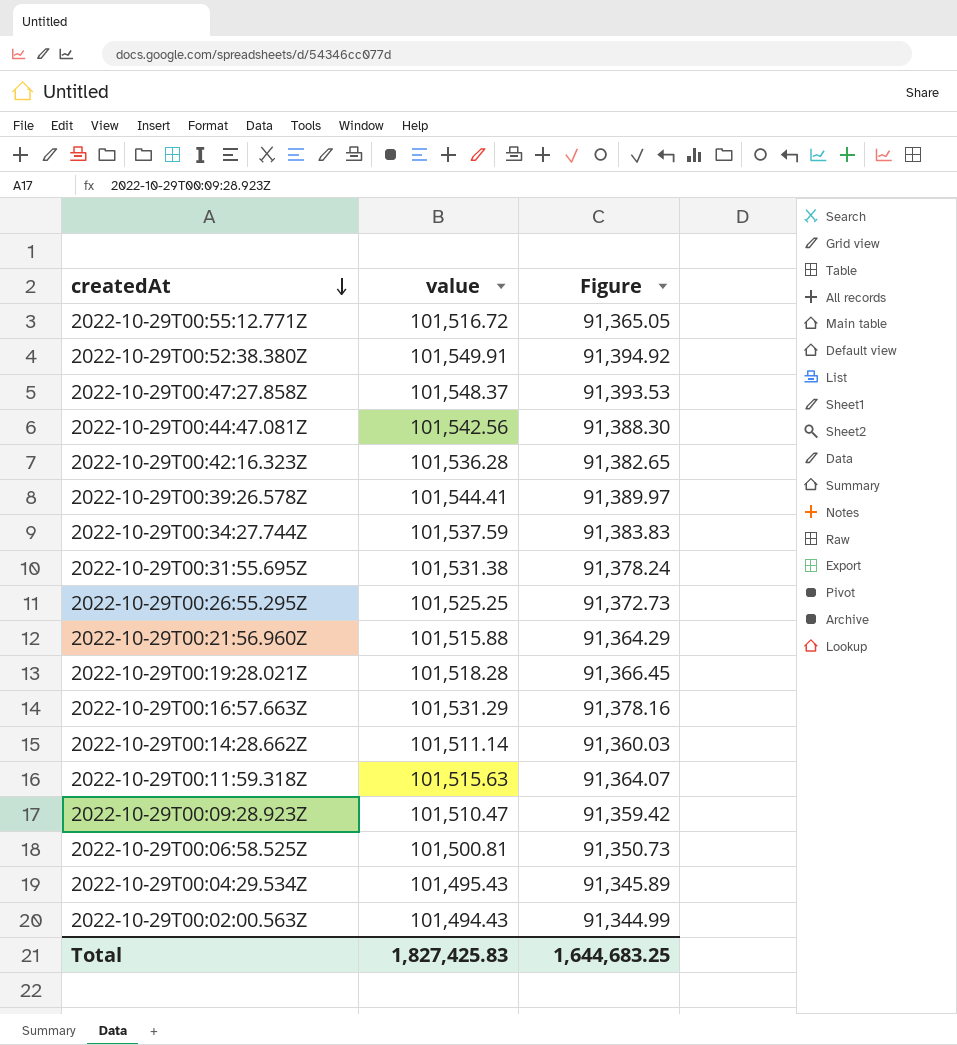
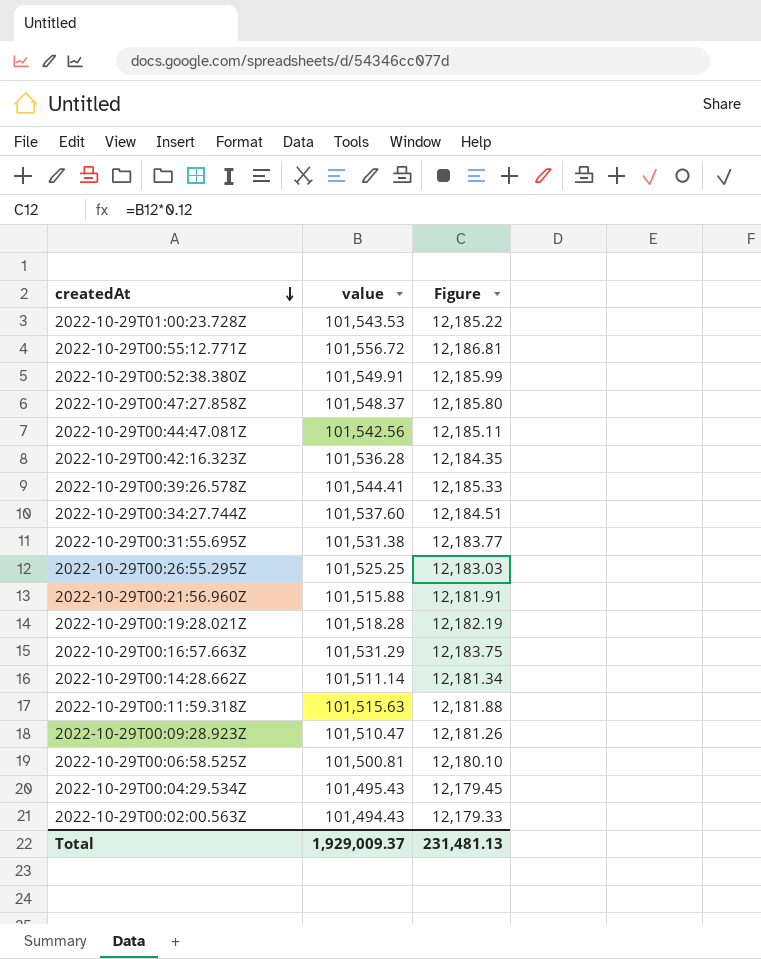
column Figure | formula: [value] * 0.9 -> [value] * 0.12
row 2022-10-29T01:00:23.728Z: none -> 101,543.53 | 12,185.22
2022-10-29T00:55:12.771Z | value: 101,516.72 -> 101,556.72
2022-10-29T00:34:27.744Z | value: 101,537.59 -> 101,537.60
Total | value: 1,827,425.83 -> 1,929,009.37
Total | Figure: 1,644,683.25 -> 231,481.13

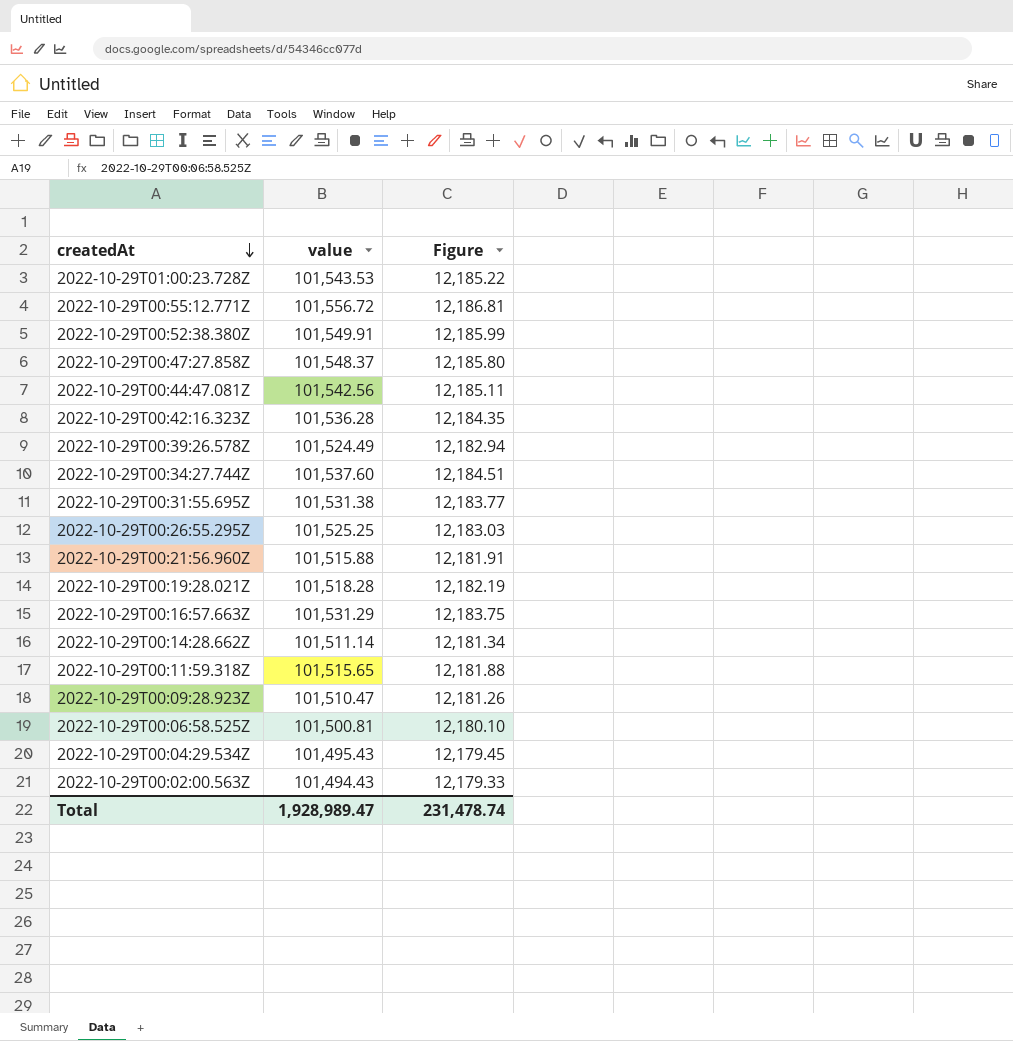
2022-10-29T00:39:26.578Z | value: 101,544.41 -> 101,524.49
2022-10-29T00:39:26.578Z | Figure: 12,185.33 -> 12,182.94
2022-10-29T00:11:59.318Z | value: 101,515.63 -> 101,515.65
Total | value: 1,929,009.37 -> 1,928,989.47
Total | Figure: 231,481.13 -> 231,478.74

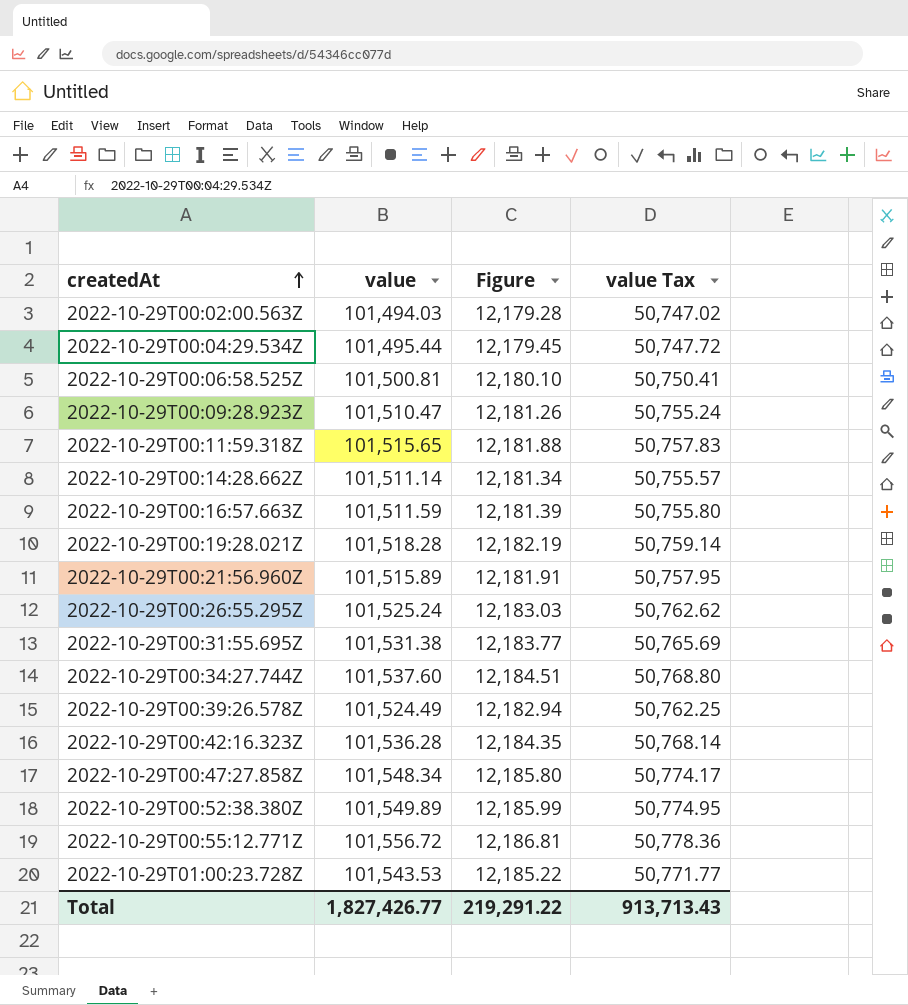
row order: createdAt descending -> createdAt ascending
column value Tax | formula: none -> [value] * 0.5
row 2022-10-29T00:44:47.081Z: 101,542.56 | 12,185.11 -> none
2022-10-29T00:02:00.563Z | value: 101,494.43 -> 101,494.03
2022-10-29T00:02:00.563Z | Figure: 12,179.33 -> 12,179.28
2022-10-29T00:04:29.534Z | value: 101,495.43 -> 101,495.44
2022-10-29T00:16:57.663Z | value: 101,531.29 -> 101,511.59
2022-10-29T00:16:57.663Z | Figure: 12,183.75 -> 12,181.39
2022-10-29T00:21:56.960Z | value: 101,515.88 -> 101,515.89
2022-10-29T00:26:55.295Z | value: 101,525.25 -> 101,525.24
2022-10-29T00:47:27.858Z | value: 101,548.37 -> 101,548.34
2022-10-29T00:52:38.380Z | value: 101,549.91 -> 101,549.89
Total | value: 1,928,989.47 -> 1,827,426.77
Total | Figure: 231,478.74 -> 219,291.22

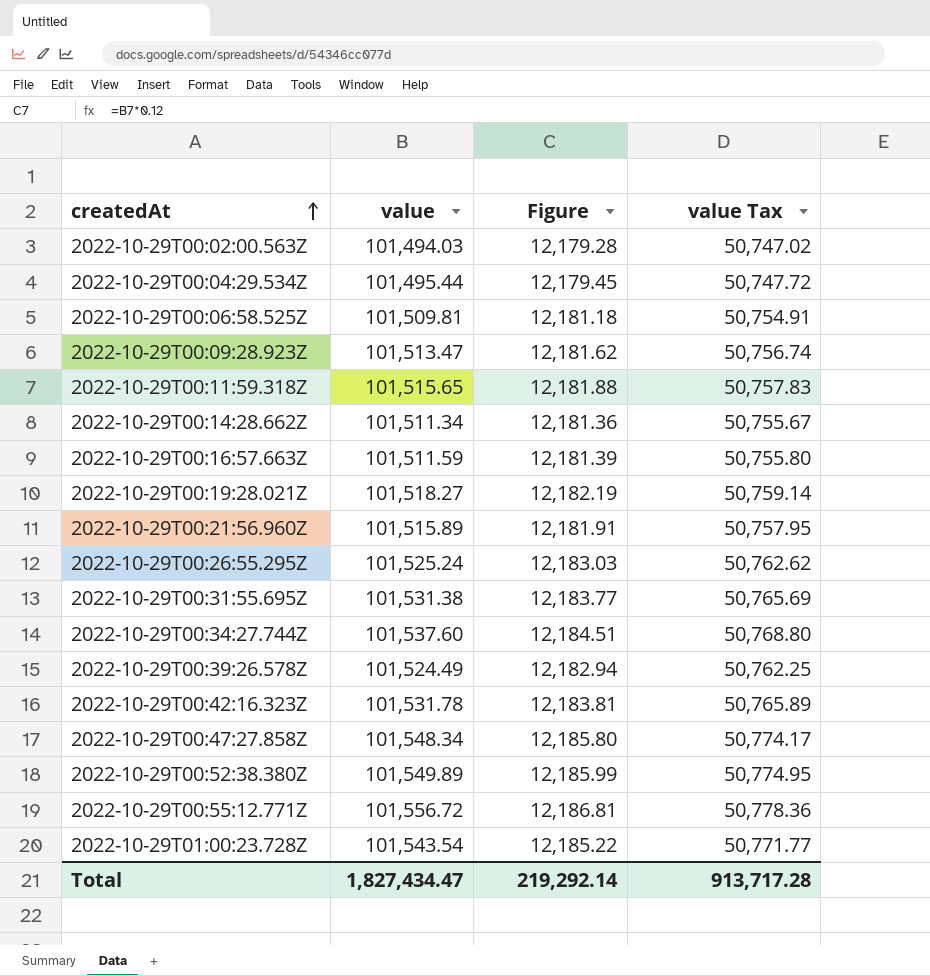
2022-10-29T00:06:58.525Z | value: 101,500.81 -> 101,509.81
2022-10-29T00:06:58.525Z | Figure: 12,180.10 -> 12,181.18
2022-10-29T00:06:58.525Z | value Tax: 50,750.41 -> 50,754.91
2022-10-29T00:09:28.923Z | value: 101,510.47 -> 101,513.47
2022-10-29T00:09:28.923Z | Figure: 12,181.26 -> 12,181.62
2022-10-29T00:09:28.923Z | value Tax: 50,755.24 -> 50,756.74
2022-10-29T00:14:28.662Z | value: 101,511.14 -> 101,511.34
2022-10-29T00:14:28.662Z | Figure: 12,181.34 -> 12,181.36
2022-10-29T00:14:28.662Z | value Tax: 50,755.57 -> 50,755.67
2022-10-29T00:19:28.021Z | value: 101,518.28 -> 101,518.27
2022-10-29T00:42:16.323Z | value: 101,536.28 -> 101,531.78
2022-10-29T00:42:16.323Z | Figure: 12,184.35 -> 12,183.81
2022-10-29T00:42:16.323Z | value Tax: 50,768.14 -> 50,765.89
2022-10-29T01:00:23.728Z | value: 101,543.53 -> 101,543.54
Total | value: 1,827,426.77 -> 1,827,434.47
Total | Figure: 219,291.22 -> 219,292.14
Total | value Tax: 913,713.43 -> 913,717.28

